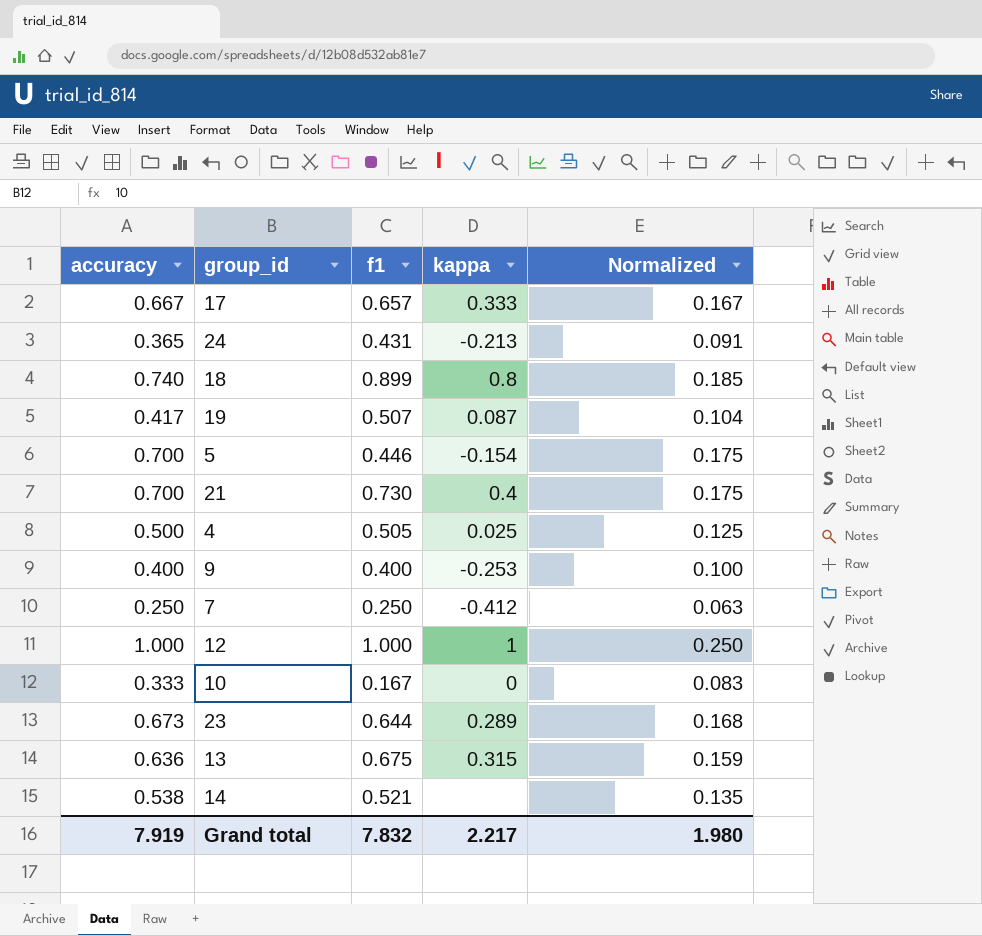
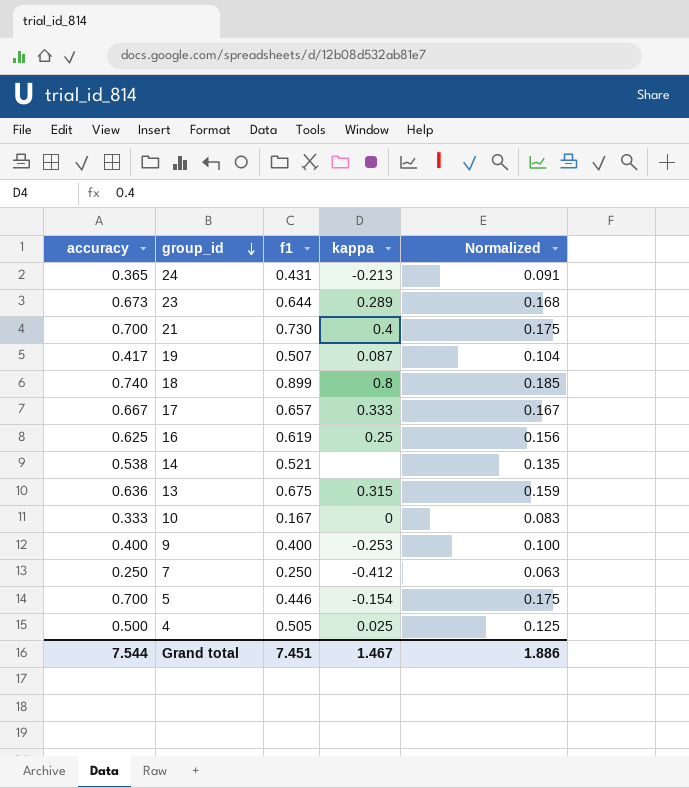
row order: none -> group_id descending
row 12: 1.000 | 1.000 | 1 | 0.250 -> none
row 16: none -> 0.625 | 0.619 | 0.25 | 0.156
Grand total | accuracy: 7.919 -> 7.544
Grand total | f1: 7.832 -> 7.451
Grand total | kappa: 2.217 -> 1.467
Grand total | Normalized: 1.980 -> 1.886

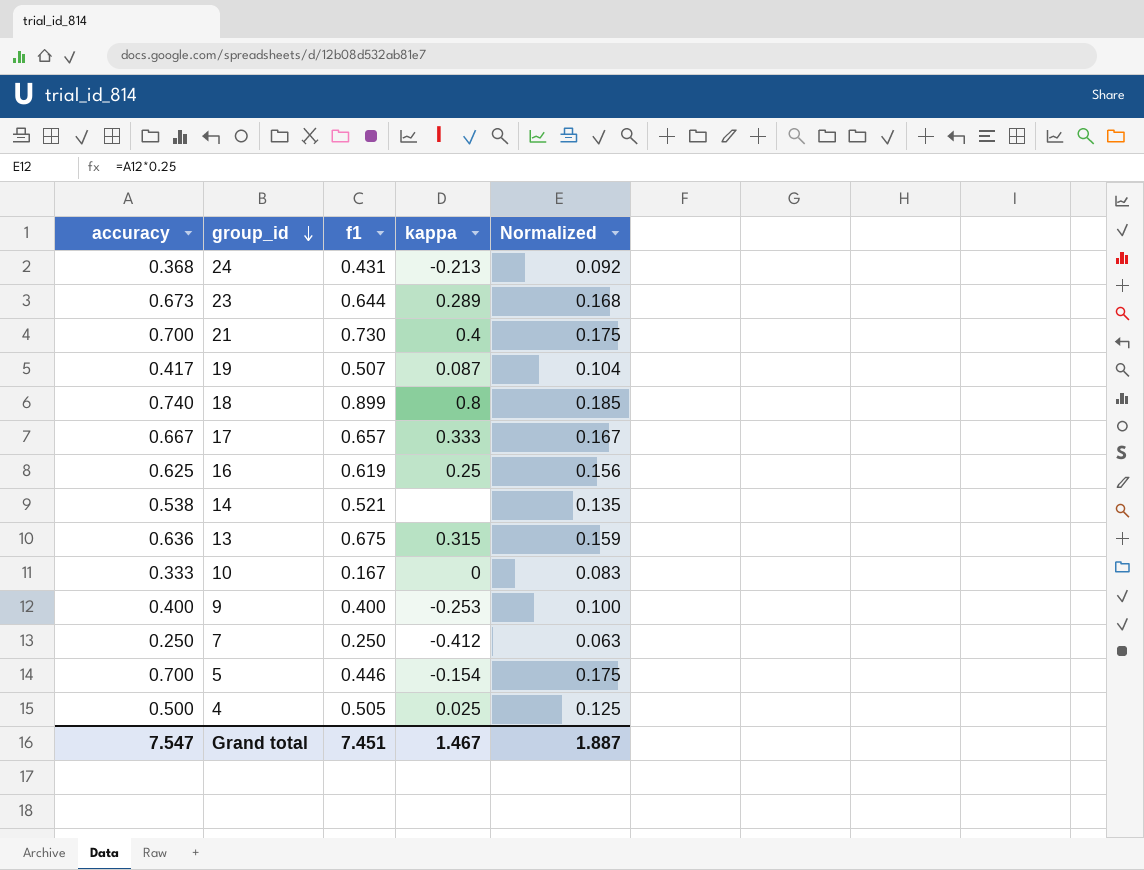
24 | accuracy: 0.365 -> 0.368
24 | Normalized: 0.091 -> 0.092
Grand total | accuracy: 7.544 -> 7.547
Grand total | Normalized: 1.886 -> 1.887

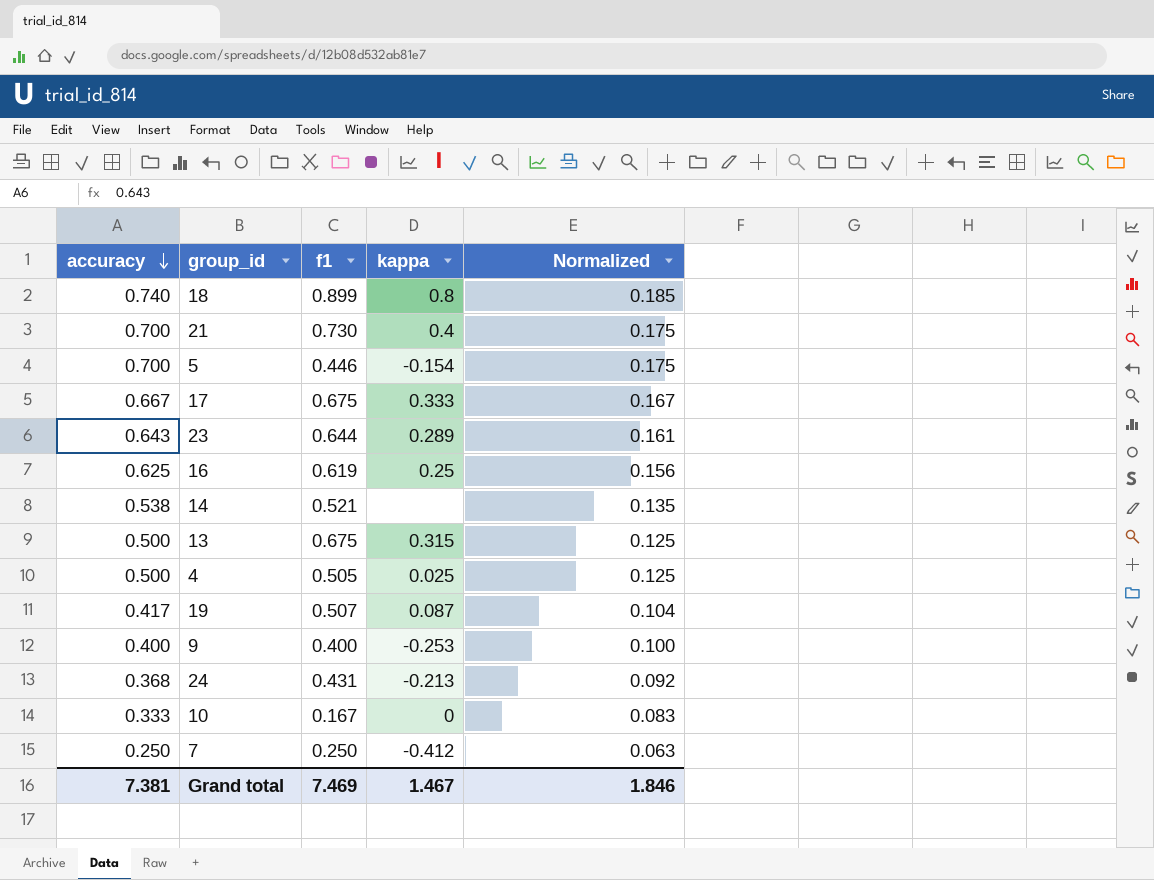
row order: group_id descending -> accuracy descending
17 | f1: 0.657 -> 0.675
23 | accuracy: 0.673 -> 0.643
23 | Normalized: 0.168 -> 0.161
13 | accuracy: 0.636 -> 0.500
13 | Normalized: 0.159 -> 0.125
Grand total | accuracy: 7.547 -> 7.381
Grand total | f1: 7.451 -> 7.469
Grand total | Normalized: 1.887 -> 1.846

